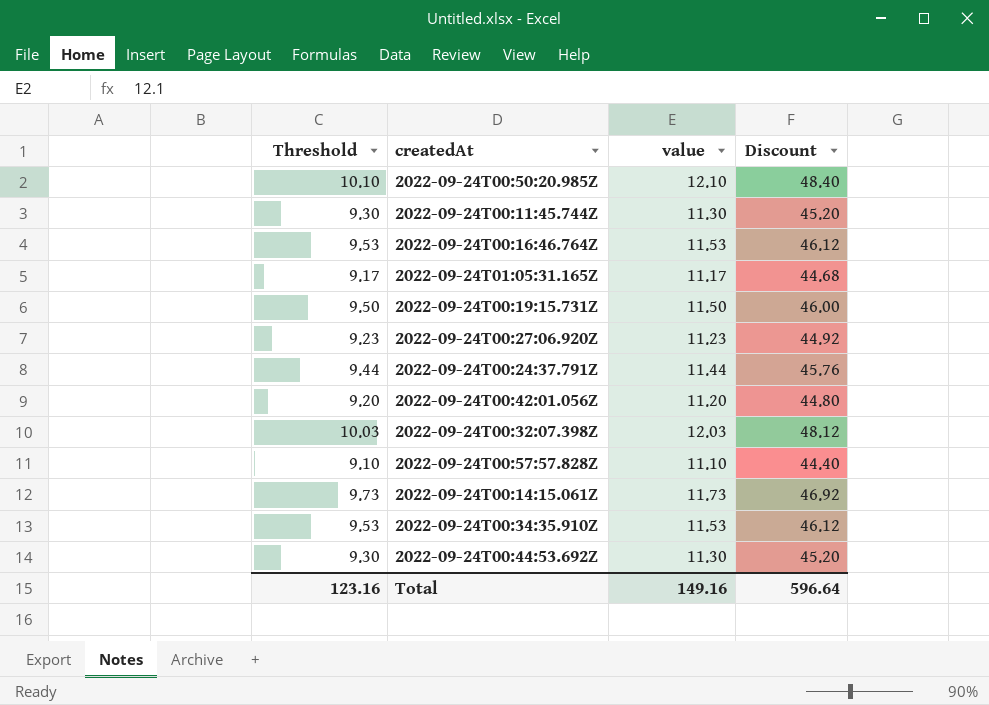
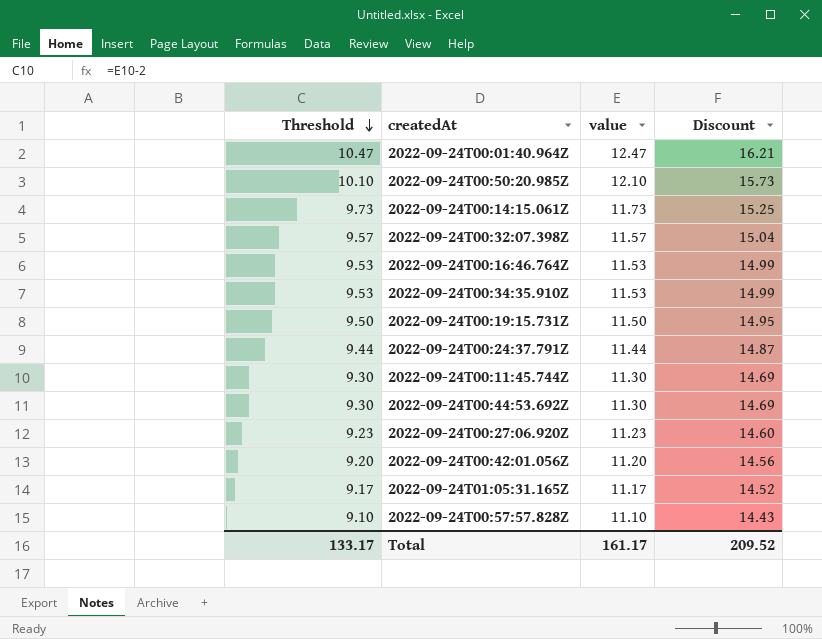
row order: none -> Threshold descending
column Discount | formula: [value] * 4 -> [value] * 1.3
row 2022-09-24T00:01:40.964Z: none -> 10.47 | 12.47 | 16.21
2022-09-24T00:32:07.398Z | Threshold: 10.03 -> 9.57
2022-09-24T00:32:07.398Z | value: 12.03 -> 11.57
Total | Threshold: 123.16 -> 133.17
Total | value: 149.16 -> 161.17
Total | Discount: 596.64 -> 209.52

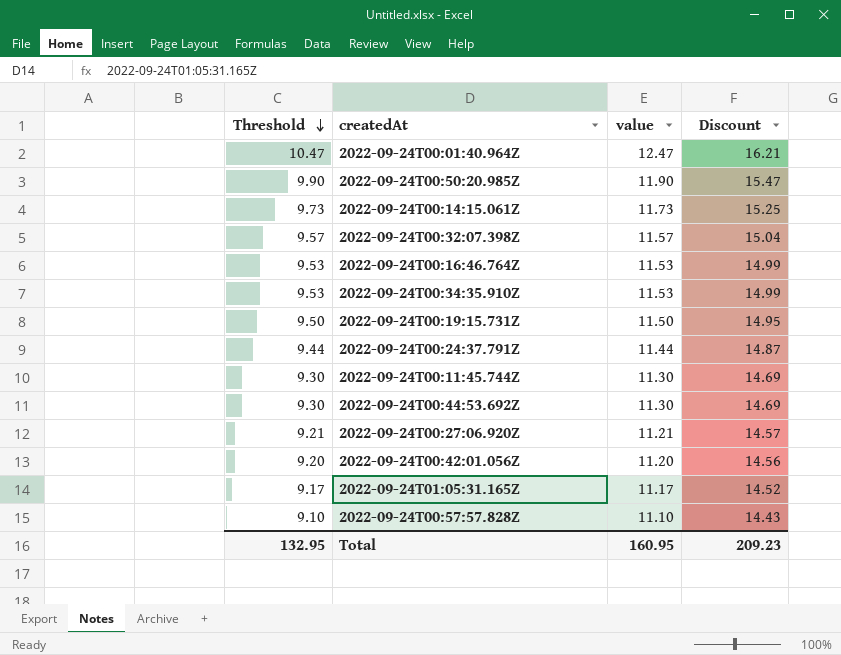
2022-09-24T00:50:20.985Z | Threshold: 10.10 -> 9.90
2022-09-24T00:50:20.985Z | value: 12.10 -> 11.90
2022-09-24T00:50:20.985Z | Discount: 15.73 -> 15.47
2022-09-24T00:27:06.920Z | Threshold: 9.23 -> 9.21
2022-09-24T00:27:06.920Z | value: 11.23 -> 11.21
2022-09-24T00:27:06.920Z | Discount: 14.60 -> 14.57
Total | Threshold: 133.17 -> 132.95
Total | value: 161.17 -> 160.95
Total | Discount: 209.52 -> 209.23

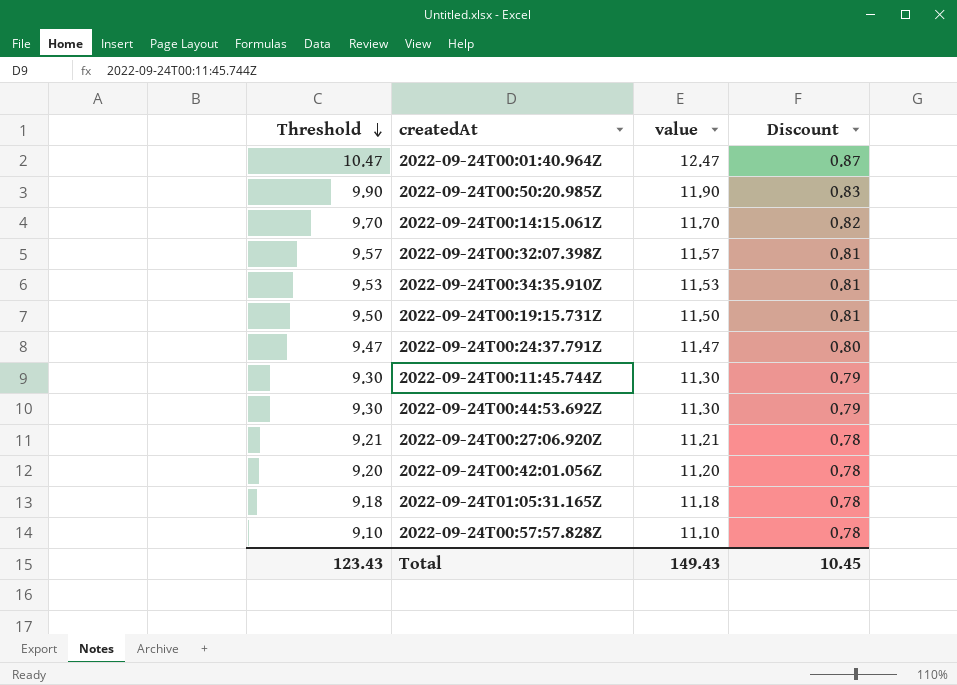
column Discount | formula: [value] * 1.3 -> [value] * 0.07
row 2022-09-24T00:16:46.764Z: 9.53 | 11.53 | 14.99 -> none
2022-09-24T00:14:15.061Z | Threshold: 9.73 -> 9.70
2022-09-24T00:14:15.061Z | value: 11.73 -> 11.70
2022-09-24T00:24:37.791Z | Threshold: 9.44 -> 9.47
2022-09-24T00:24:37.791Z | value: 11.44 -> 11.47
2022-09-24T01:05:31.165Z | Threshold: 9.17 -> 9.18
2022-09-24T01:05:31.165Z | value: 11.17 -> 11.18
Total | Threshold: 132.95 -> 123.43
Total | value: 160.95 -> 149.43
Total | Discount: 209.23 -> 10.45

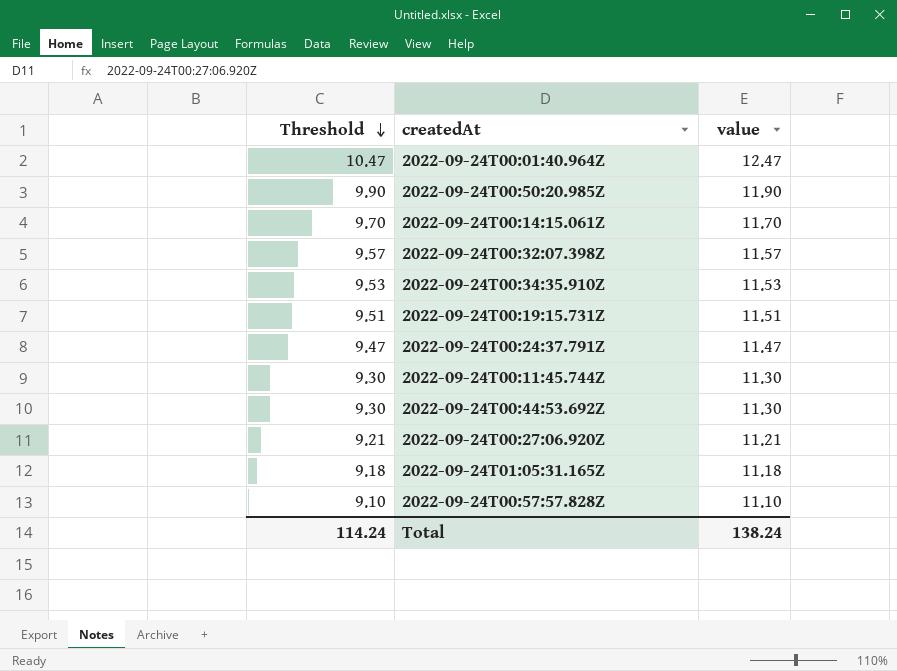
column Discount | formula: [value] * 0.07 -> none
row 2022-09-24T00:42:01.056Z: 9.20 | 11.20 | 0.78 -> none
2022-09-24T00:19:15.731Z | Threshold: 9.50 -> 9.51
2022-09-24T00:19:15.731Z | value: 11.50 -> 11.51
Total | Threshold: 123.43 -> 114.24
Total | value: 149.43 -> 138.24

